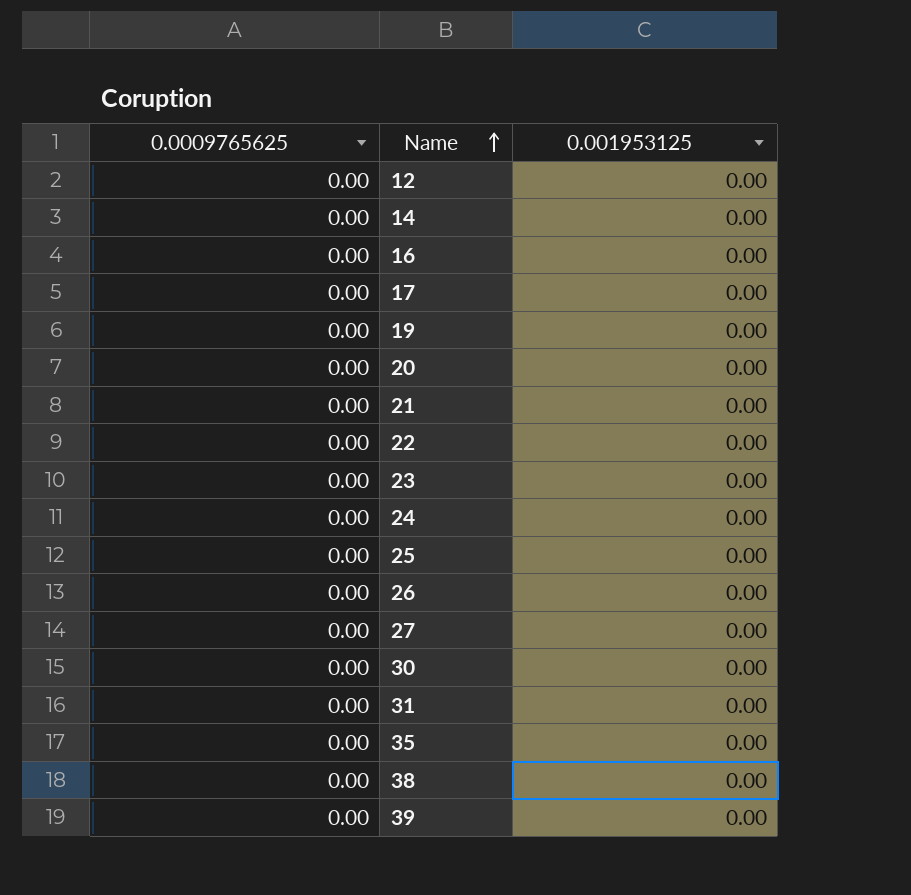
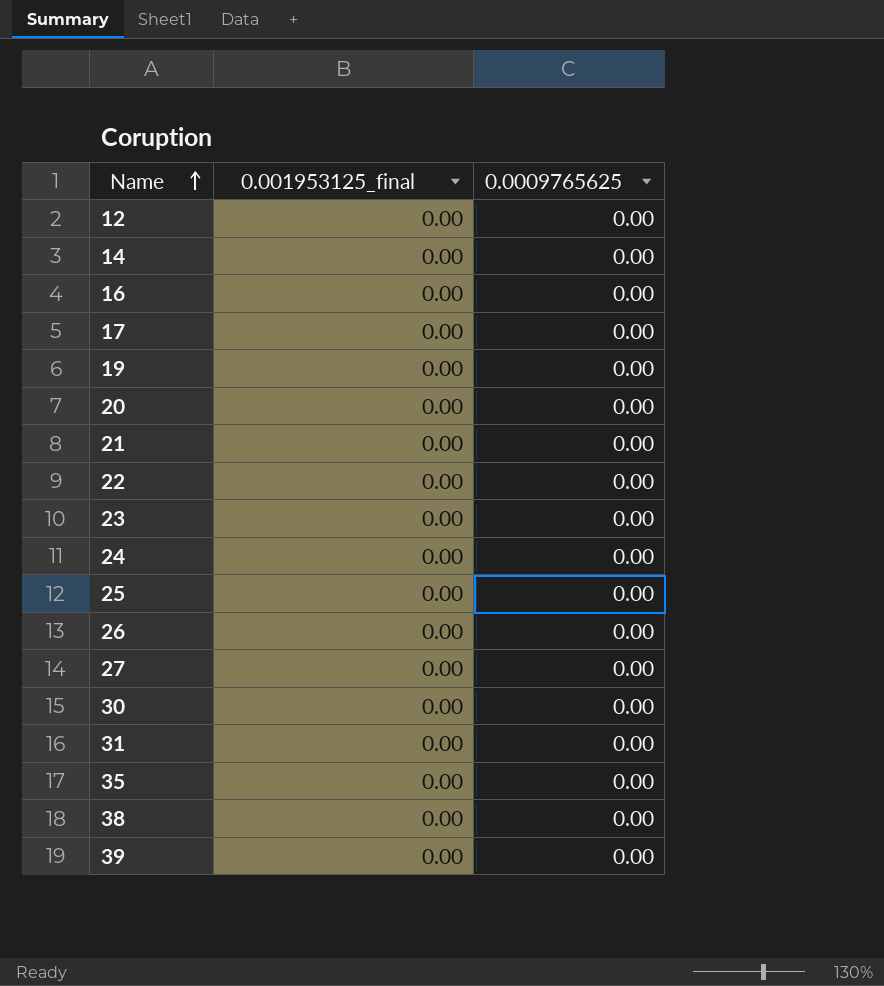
column name: 0.001953125 -> 0.001953125_final
column 0.0009765625 | position: 1 -> 3

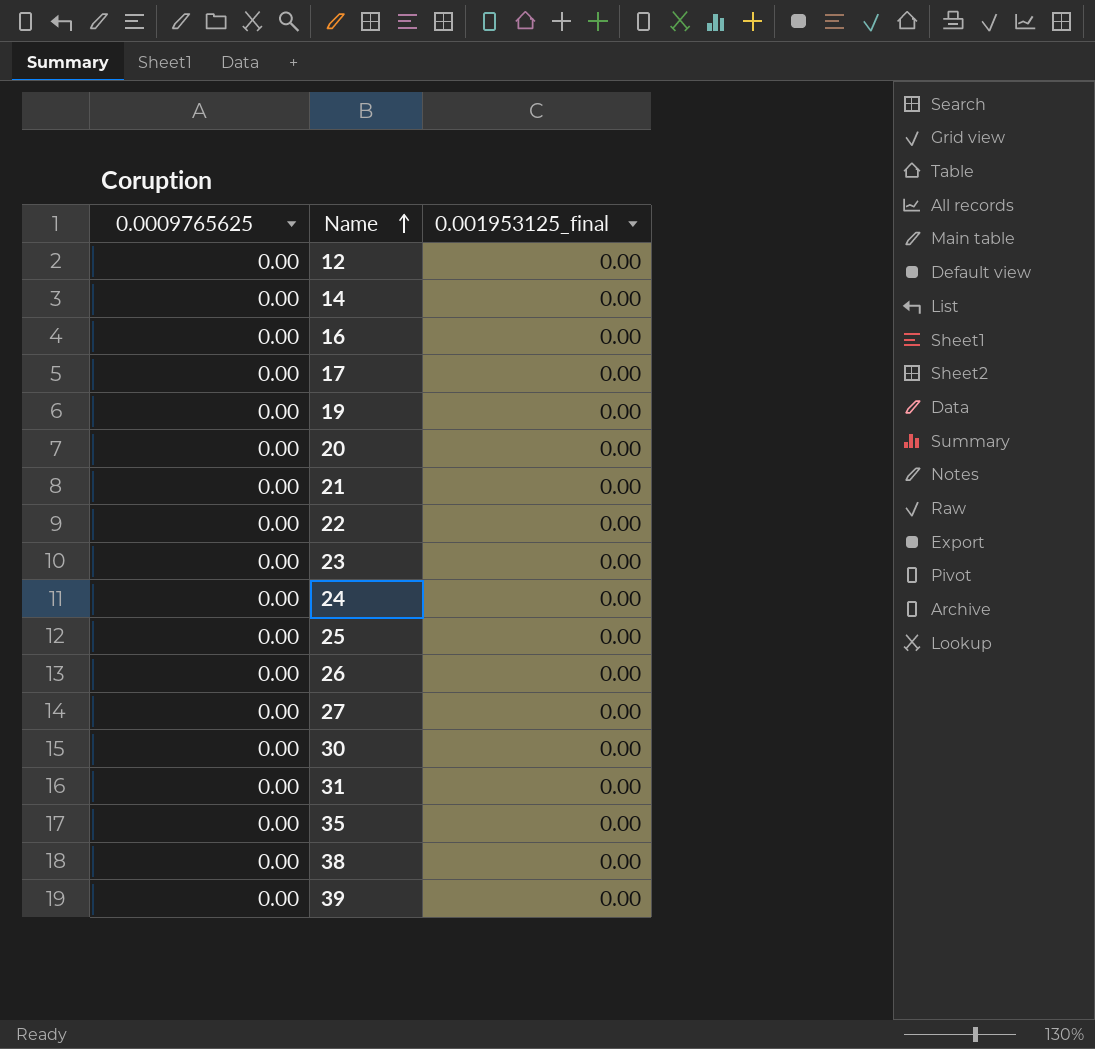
column 0.0009765625 | position: 3 -> 1

